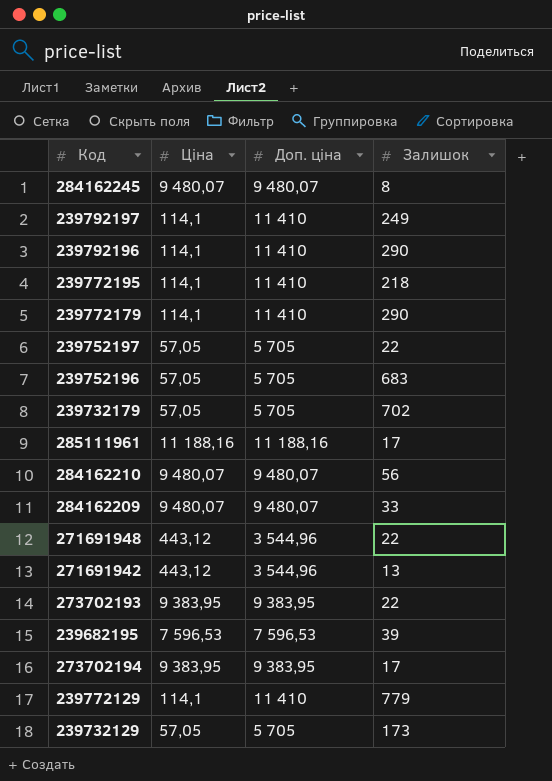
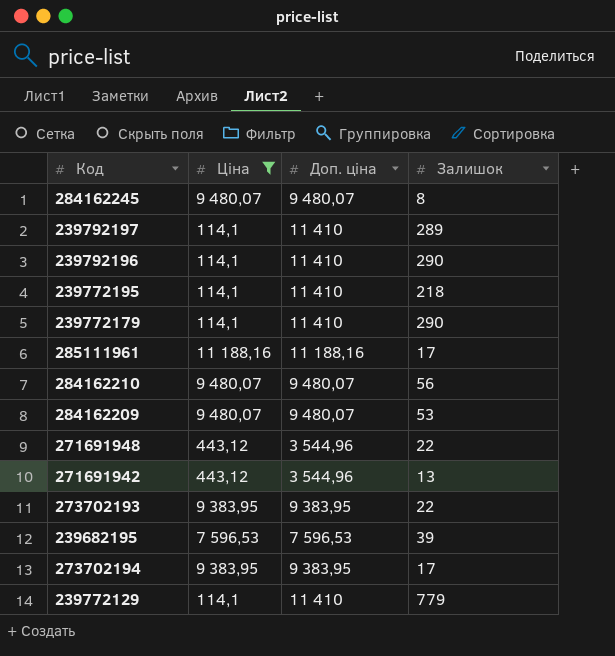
filter: none -> Ціна != 57,05
239792197 | Залишок: 249 -> 289
284162209 | Залишок: 33 -> 53

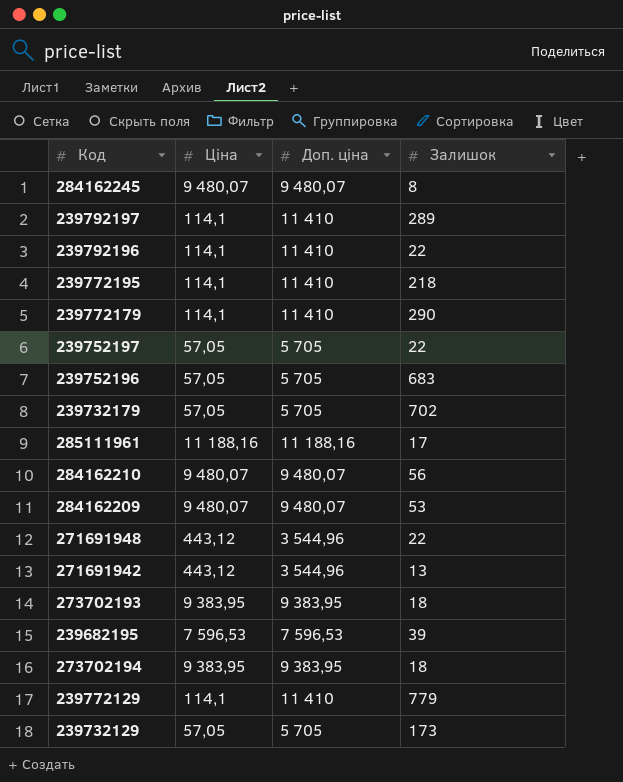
filter: Ціна != 57,05 -> none
239792196 | Залишок: 290 -> 22
273702193 | Залишок: 22 -> 18
273702194 | Залишок: 17 -> 18

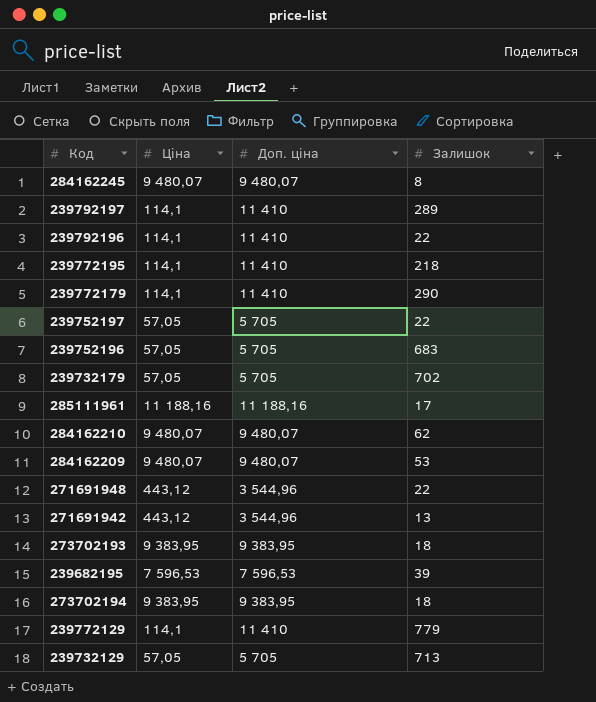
284162210 | Залишок: 56 -> 62
239732129 | Залишок: 173 -> 713

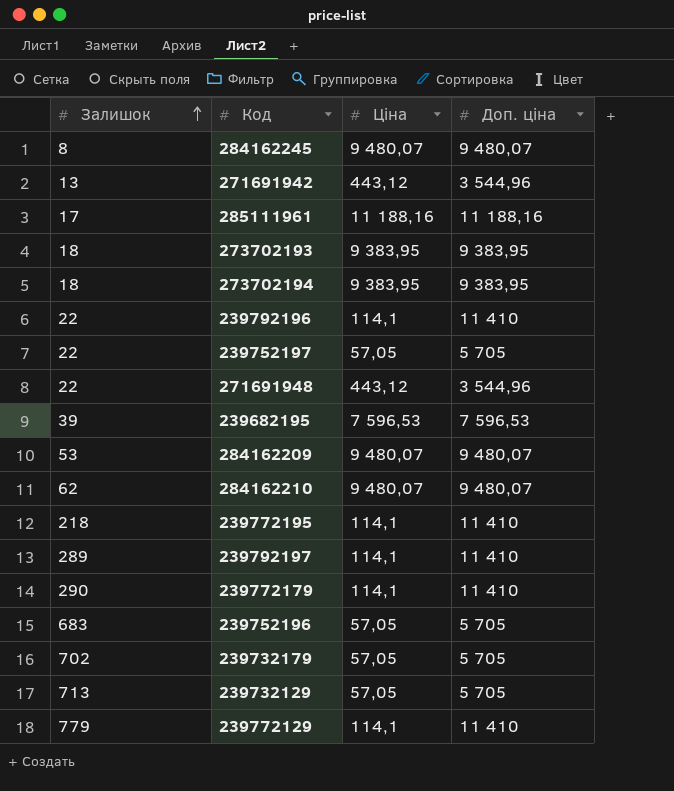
row order: none -> Залишок ascending
column Залишок | position: 4 -> 1

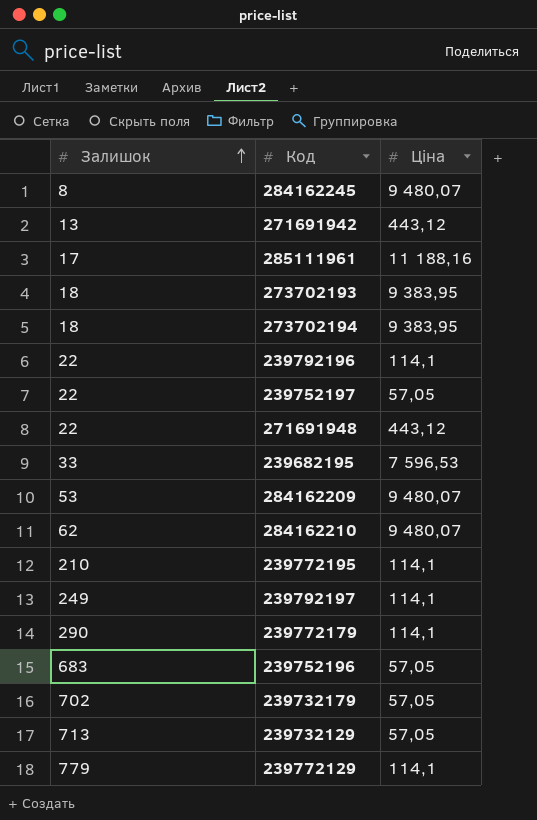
column Доп. ціна | position: 4 -> none
239682195 | Залишок: 39 -> 33
239772195 | Залишок: 218 -> 210
239792197 | Залишок: 289 -> 249

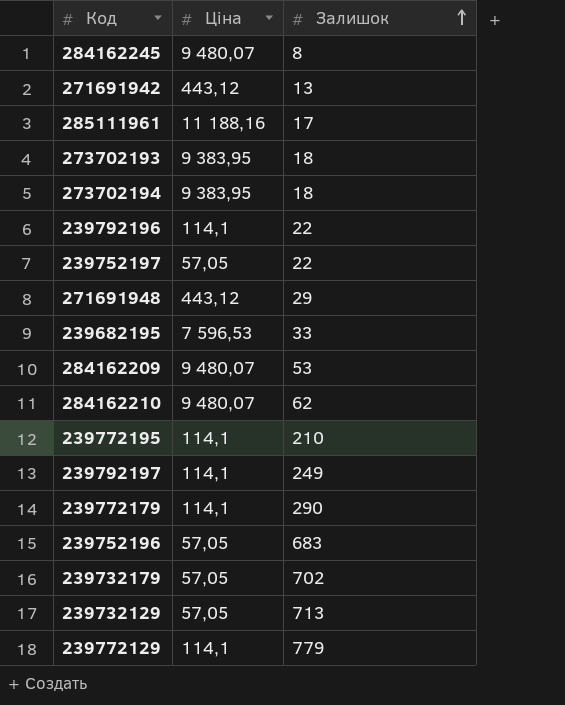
column Залишок | position: 1 -> 3
271691948 | Залишок: 22 -> 29

